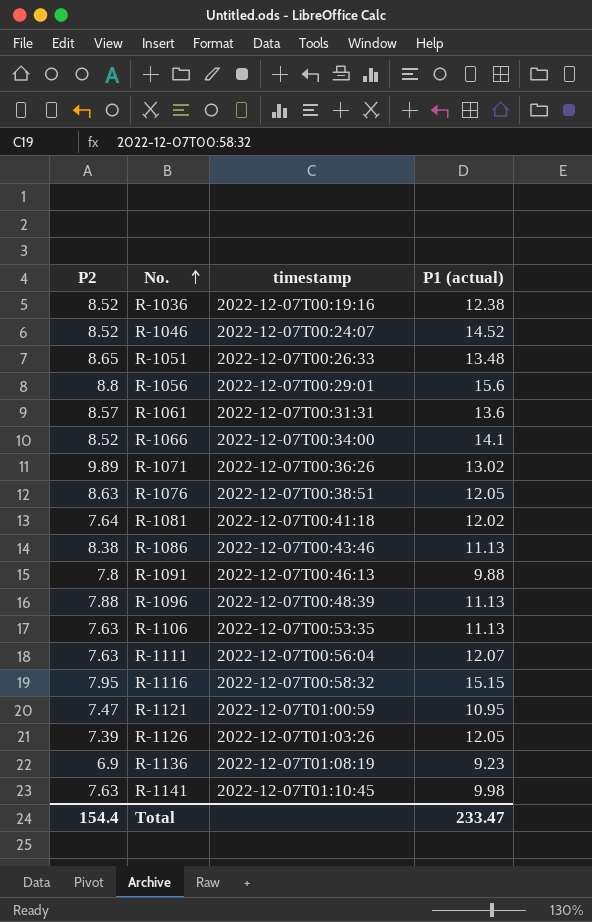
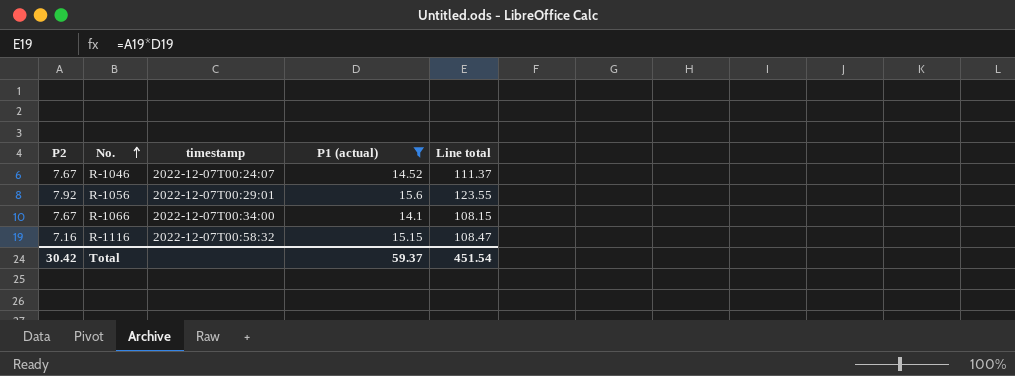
filter: none -> P1 (actual) >= 14.1
column Line total | formula: none -> [P2] * [P1 (actual)]
R-1046 | P2: 8.52 -> 7.67
R-1056 | P2: 8.8 -> 7.92
R-1066 | P2: 8.52 -> 7.67
R-1116 | P2: 7.95 -> 7.16
Total | P2: 154.4 -> 30.42
Total | P1 (actual): 233.47 -> 59.37

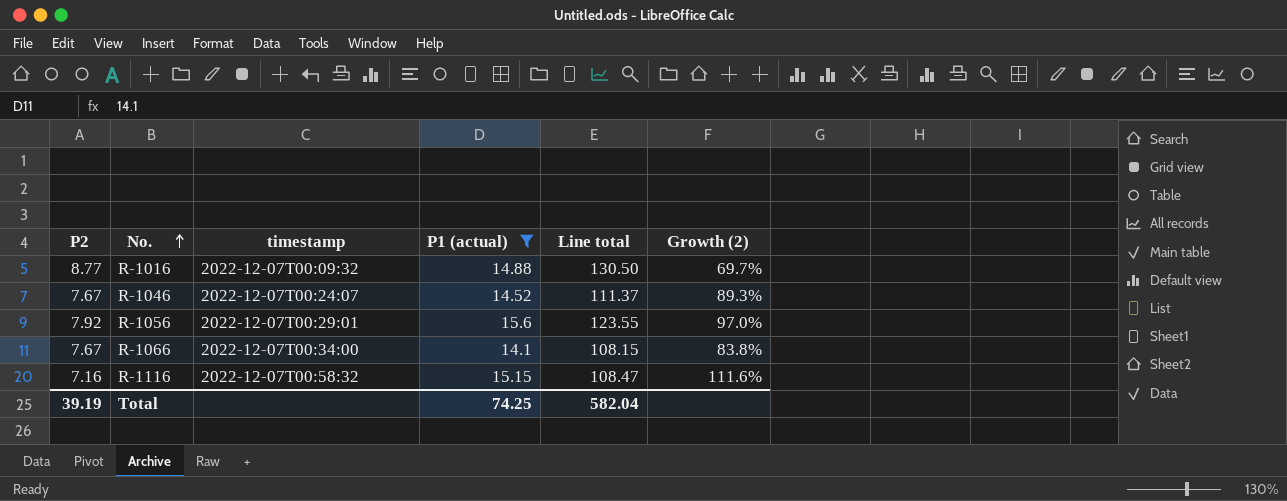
column Growth (2) | formula: none -> ([P1 (actual)] - [P2]) / [P2]
row R-1016: none -> 8.77 | 2022-12-07T00:09:32 | 14.88 | 130.50 | 69.7%
Total | P2: 30.42 -> 39.19
Total | P1 (actual): 59.37 -> 74.25
Total | Line total: 451.54 -> 582.04

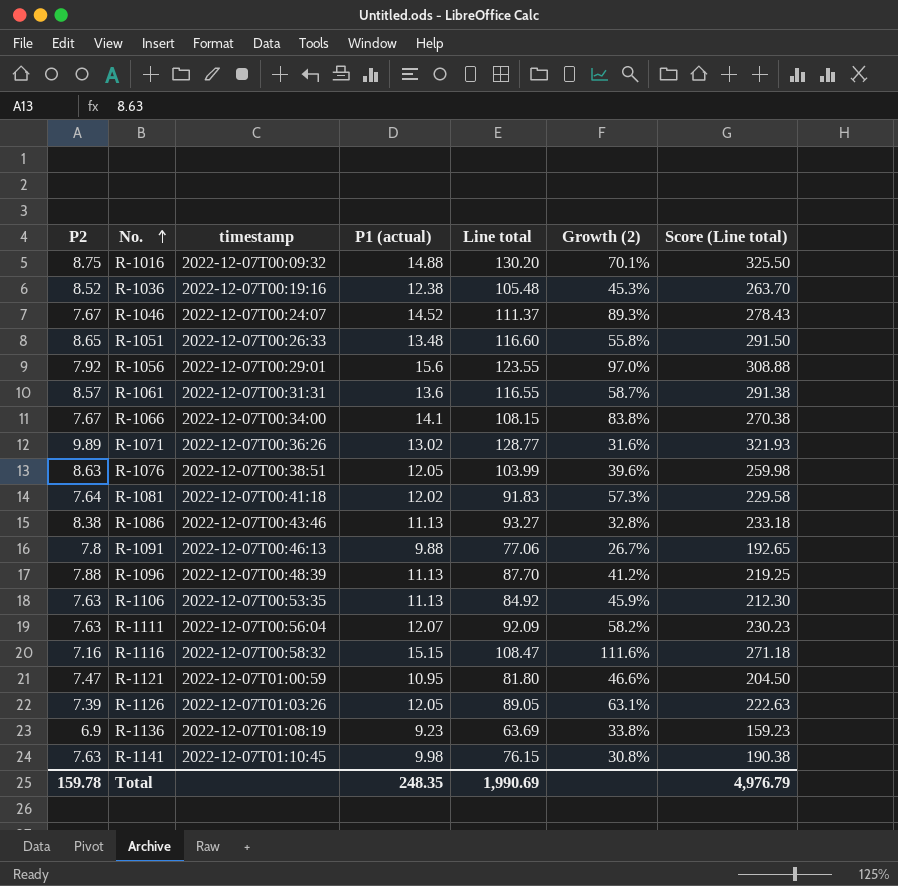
filter: P1 (actual) >= 14.1 -> none
column Score (Line total) | formula: none -> [Line total] * 2.5
R-1016 | P2: 8.77 -> 8.75
R-1016 | Line total: 130.50 -> 130.20
R-1016 | Growth (2): 69.7% -> 70.1%
Total | P2: 39.19 -> 159.78
Total | P1 (actual): 74.25 -> 248.35
Total | Line total: 582.04 -> 1,990.69

